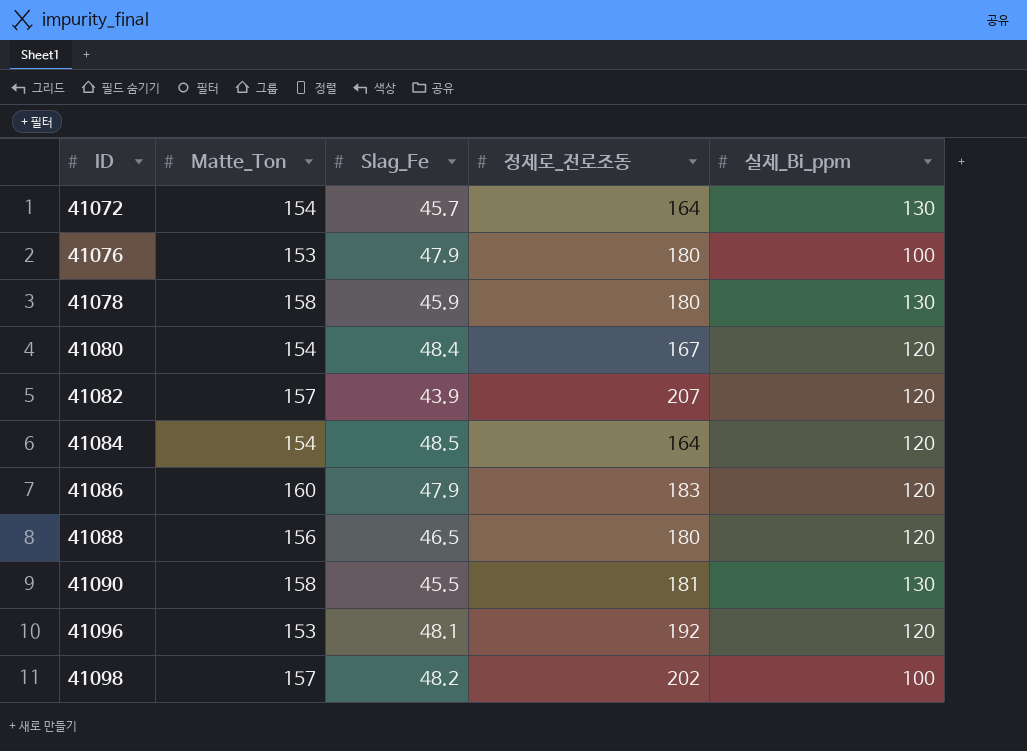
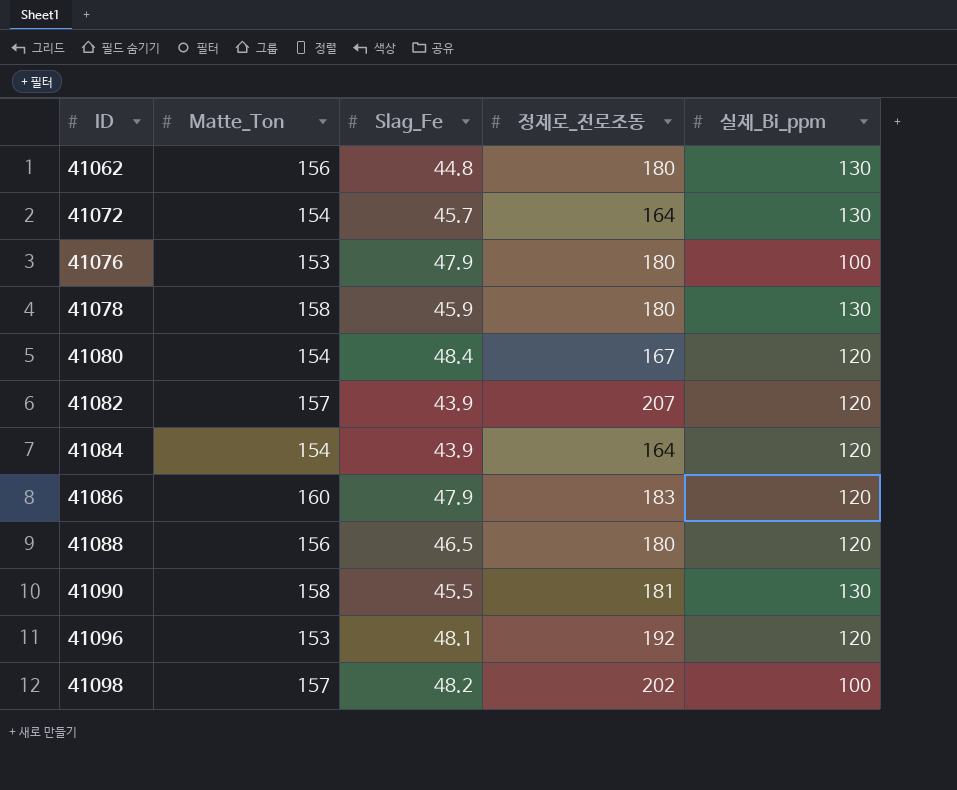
row 41062: none -> 156 | 44.8 | 180 | 130
41084 | Slag_Fe: 48.5 -> 43.9

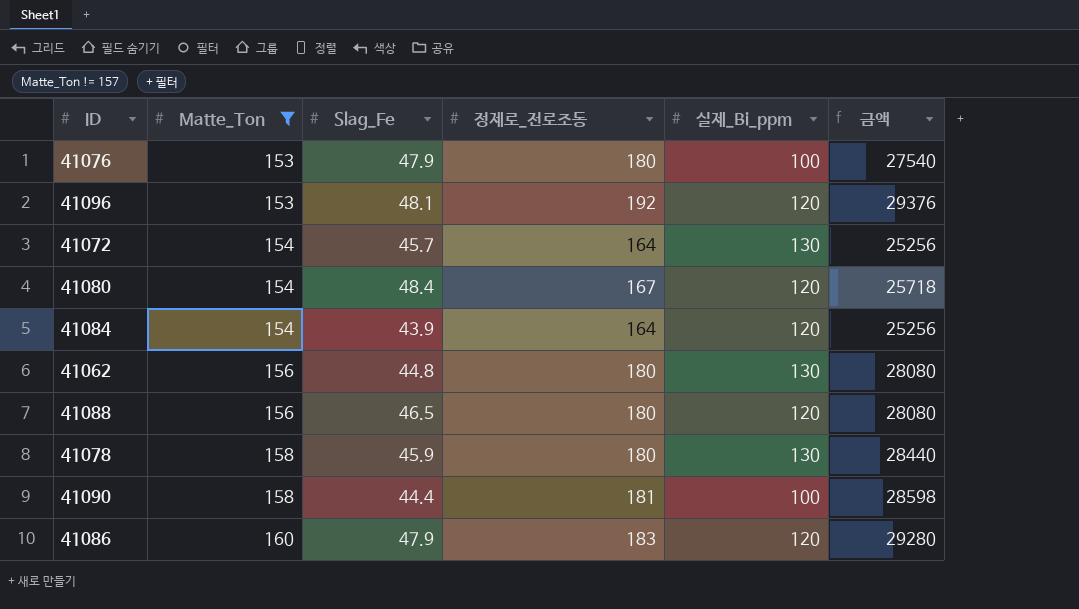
filter: none -> Matte_Ton != 157
row order: ID ascending -> Matte_Ton ascending
column 금액 | formula: none -> [Matte_Ton] * [정제로_전로조동]
41090 | Slag_Fe: 45.5 -> 44.4
41090 | 실제_Bi_ppm: 130 -> 100

